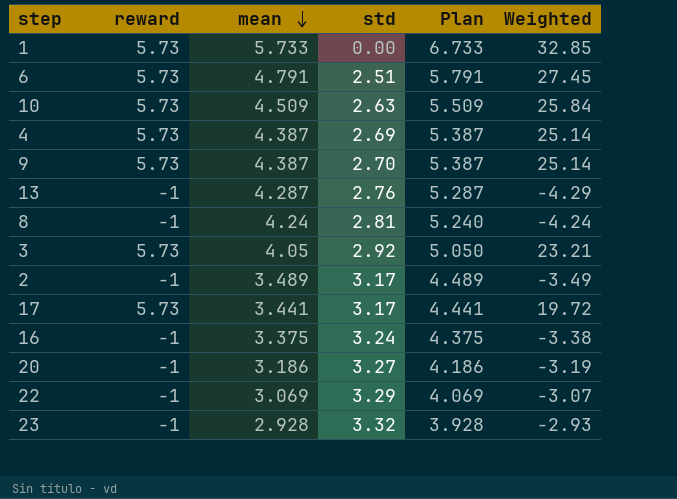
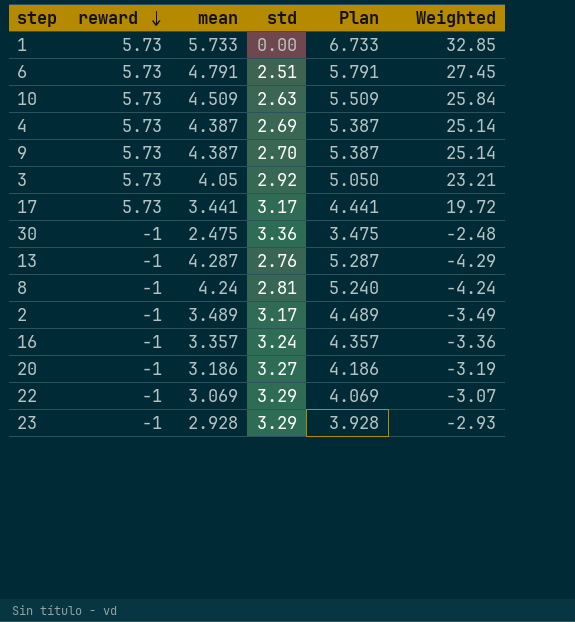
row order: mean descending -> reward descending
row 30: none -> -1 | 2.475 | 3.36 | 3.475 | -2.48
16 | mean: 3.375 -> 3.357
16 | Plan: 4.375 -> 4.357
16 | Weighted: -3.38 -> -3.36
23 | std: 3.32 -> 3.29

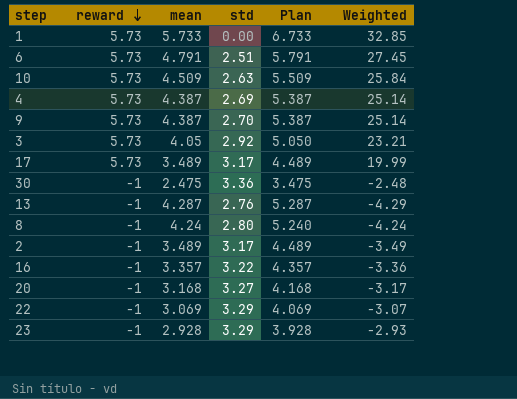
17 | mean: 3.441 -> 3.489
17 | Plan: 4.441 -> 4.489
17 | Weighted: 19.72 -> 19.99
8 | std: 2.81 -> 2.80
16 | std: 3.24 -> 3.22
20 | mean: 3.186 -> 3.168
20 | Plan: 4.186 -> 4.168
20 | Weighted: -3.19 -> -3.17

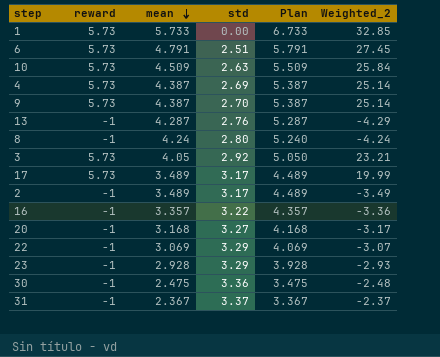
row order: reward descending -> mean descending
column name: Weighted -> Weighted_2
row 31: none -> -1 | 2.367 | 3.37 | 3.367 | -2.37

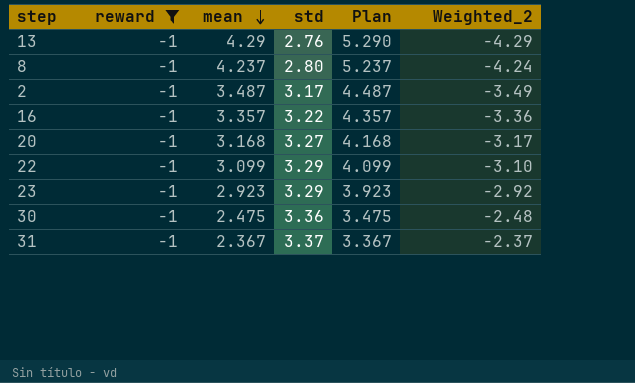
filter: none -> reward = -1
13 | mean: 4.287 -> 4.29
13 | Plan: 5.287 -> 5.290
8 | mean: 4.24 -> 4.237
8 | Plan: 5.240 -> 5.237
2 | mean: 3.489 -> 3.487
2 | Plan: 4.489 -> 4.487
22 | mean: 3.069 -> 3.099
22 | Plan: 4.069 -> 4.099
22 | Weighted_2: -3.07 -> -3.10
23 | mean: 2.928 -> 2.923
23 | Plan: 3.928 -> 3.923
23 | Weighted_2: -2.93 -> -2.92

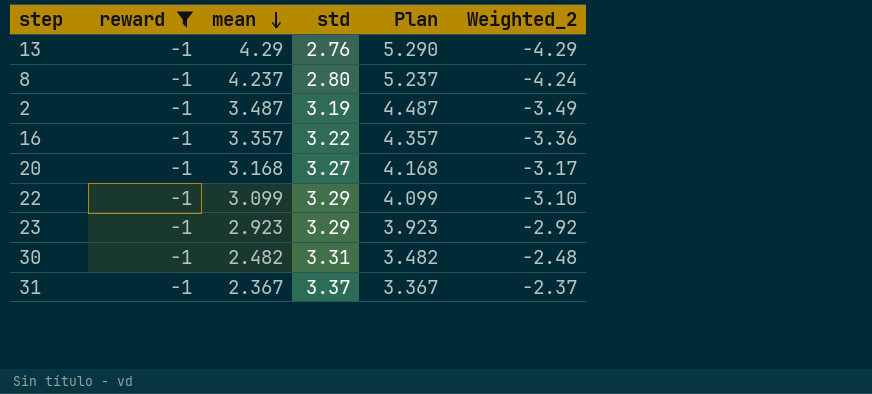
2 | std: 3.17 -> 3.19
30 | mean: 2.475 -> 2.482
30 | std: 3.36 -> 3.31
30 | Plan: 3.475 -> 3.482

